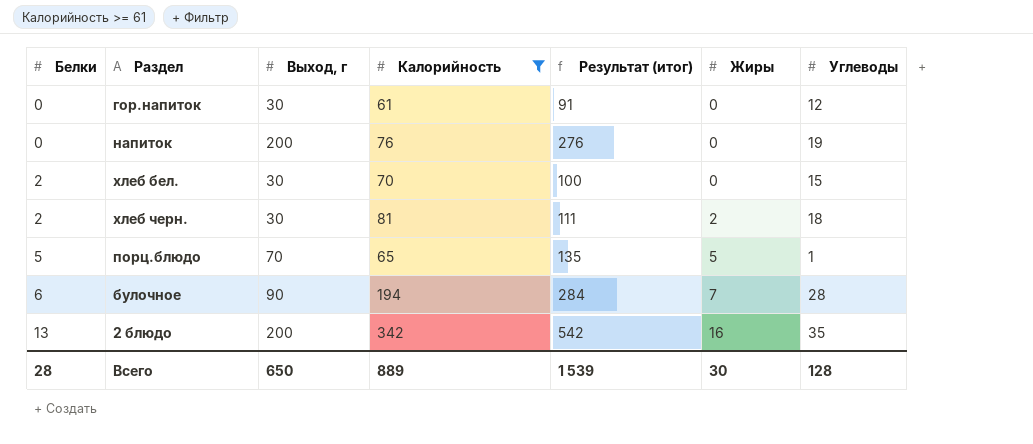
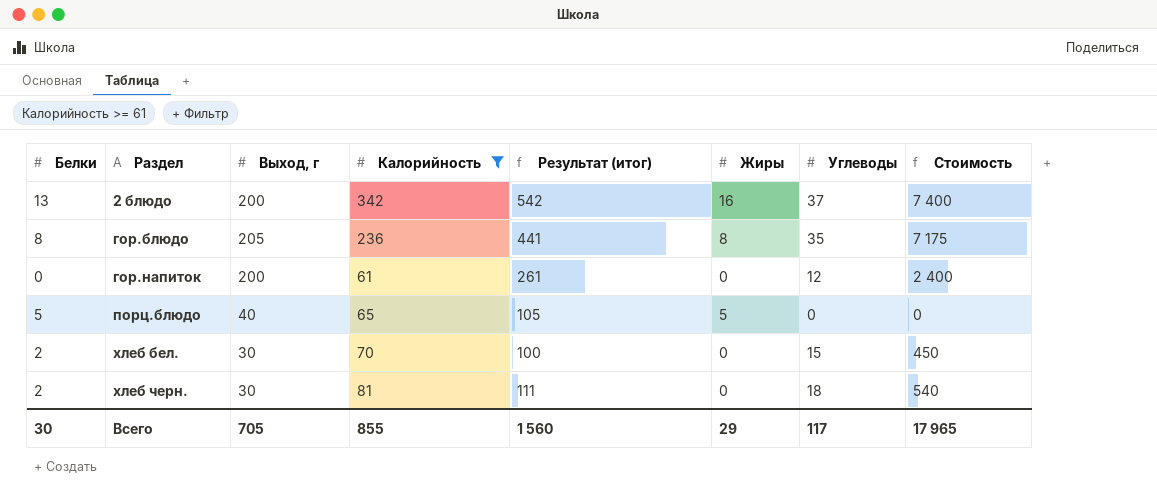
row order: Белки ascending -> Раздел ascending
column Стоимость | formula: none -> [Выход, г] * [Углеводы]
row напиток: 0 | 200 | 76 | 276 | 0 | 19 -> none
row булочное: 6 | 90 | 194 | 284 | 7 | 28 -> none
2 блюдо | Углеводы: 35 -> 37
row гор.блюдо: none -> 8 | 205 | 236 | 441 | 8 | 35 | 7 175
гор.напиток | Выход, г: 30 -> 200
гор.напиток | Результат (итог): 91 -> 261
порц.блюдо | Выход, г: 70 -> 40
порц.блюдо | Результат (итог): 135 -> 105
порц.блюдо | Углеводы: 1 -> 0
хлеб черн. | Жиры: 2 -> 0
Всего | Белки: 28 -> 30
Всего | Выход, г: 650 -> 705
Всего | Калорийность: 889 -> 855
Всего | Результат (итог): 1 539 -> 1 560
Всего | Жиры: 30 -> 29
Всего | Углеводы: 128 -> 117

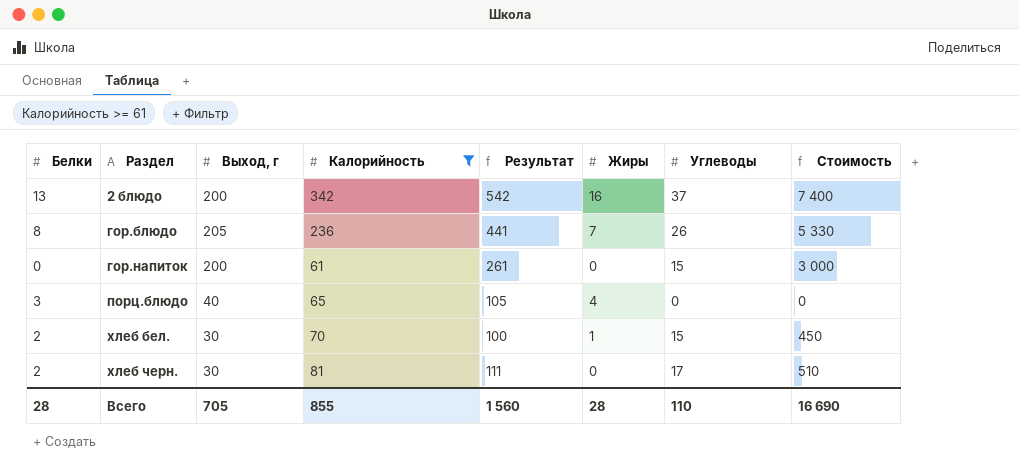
column name: Результат (итог) -> Результат
гор.блюдо | Жиры: 8 -> 7
гор.блюдо | Углеводы: 35 -> 26
гор.блюдо | Стоимость: 7 175 -> 5 330
гор.напиток | Углеводы: 12 -> 15
гор.напиток | Стоимость: 2 400 -> 3 000
порц.блюдо | Белки: 5 -> 3
порц.блюдо | Жиры: 5 -> 4
хлеб бел. | Жиры: 0 -> 1
хлеб черн. | Углеводы: 18 -> 17
хлеб черн. | Стоимость: 540 -> 510
Всего | Белки: 30 -> 28
Всего | Жиры: 29 -> 28
Всего | Углеводы: 117 -> 110
Всего | Стоимость: 17 965 -> 16 690

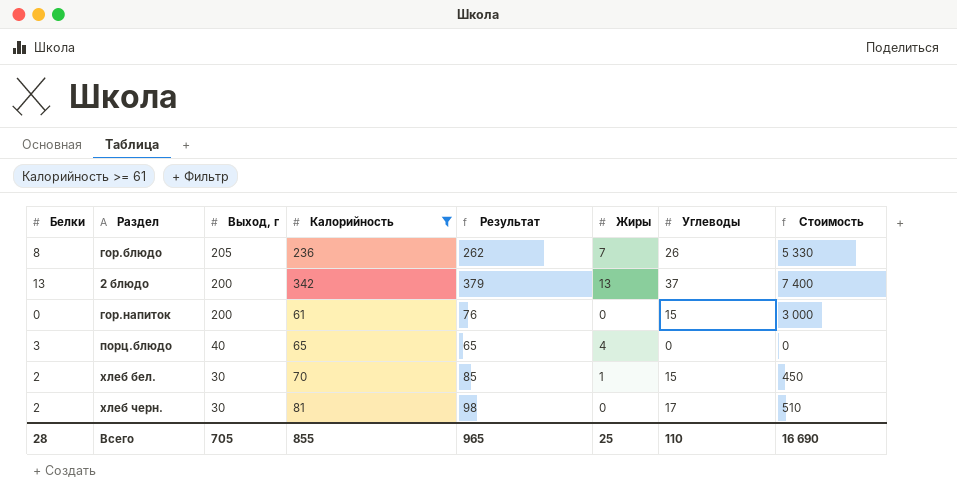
row order: Раздел ascending -> Выход, г descending
column Результат | formula: [Выход, г] + [Калорийность] -> [Калорийность] + [Углеводы]
2 блюдо | Жиры: 16 -> 13
Всего | Результат: 1 560 -> 965
Всего | Жиры: 28 -> 25

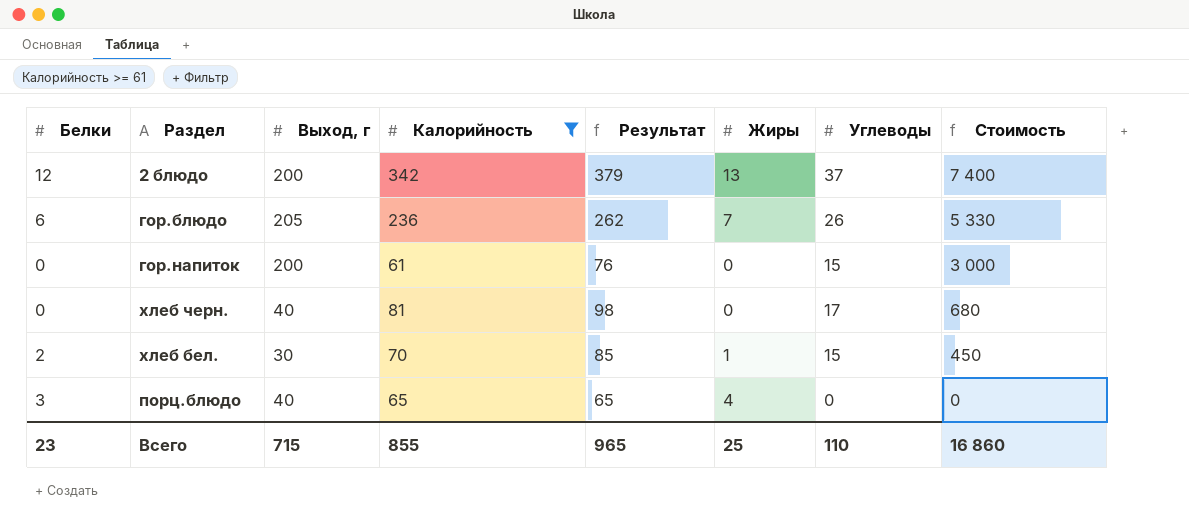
row order: Выход, г descending -> Стоимость descending
2 блюдо | Белки: 13 -> 12
гор.блюдо | Белки: 8 -> 6
хлеб черн. | Белки: 2 -> 0
хлеб черн. | Выход, г: 30 -> 40
хлеб черн. | Стоимость: 510 -> 680
Всего | Белки: 28 -> 23
Всего | Выход, г: 705 -> 715
Всего | Стоимость: 16 690 -> 16 860

